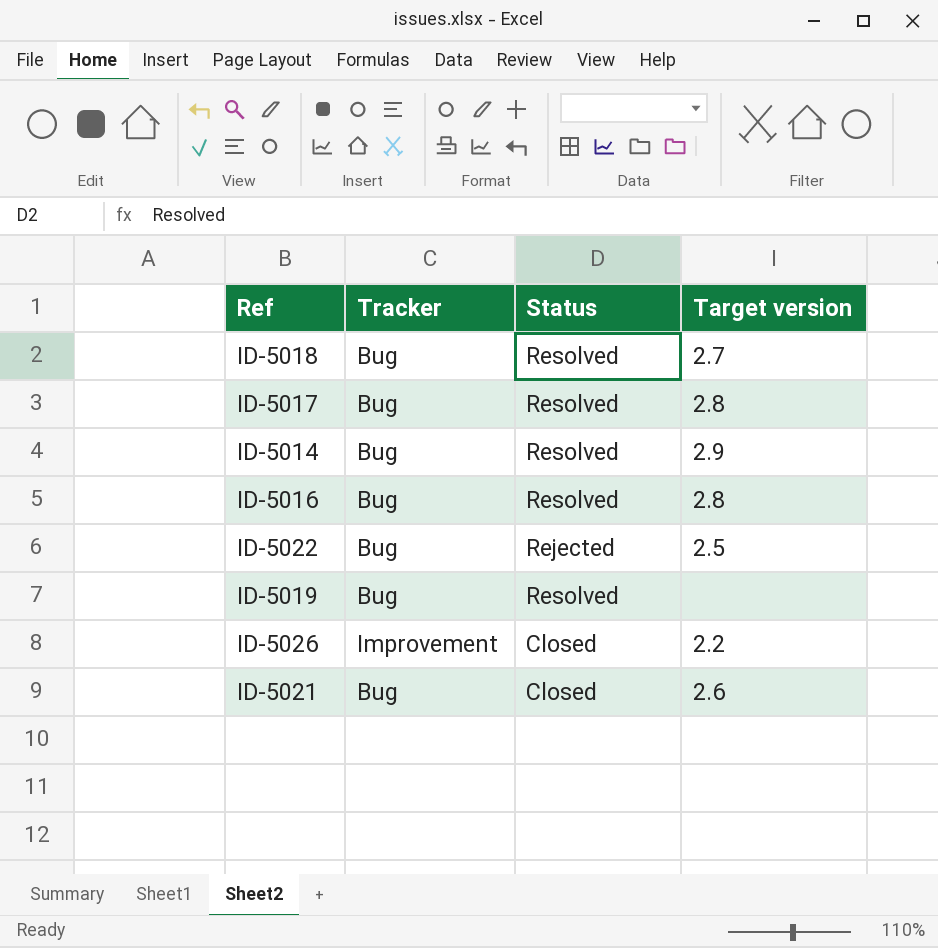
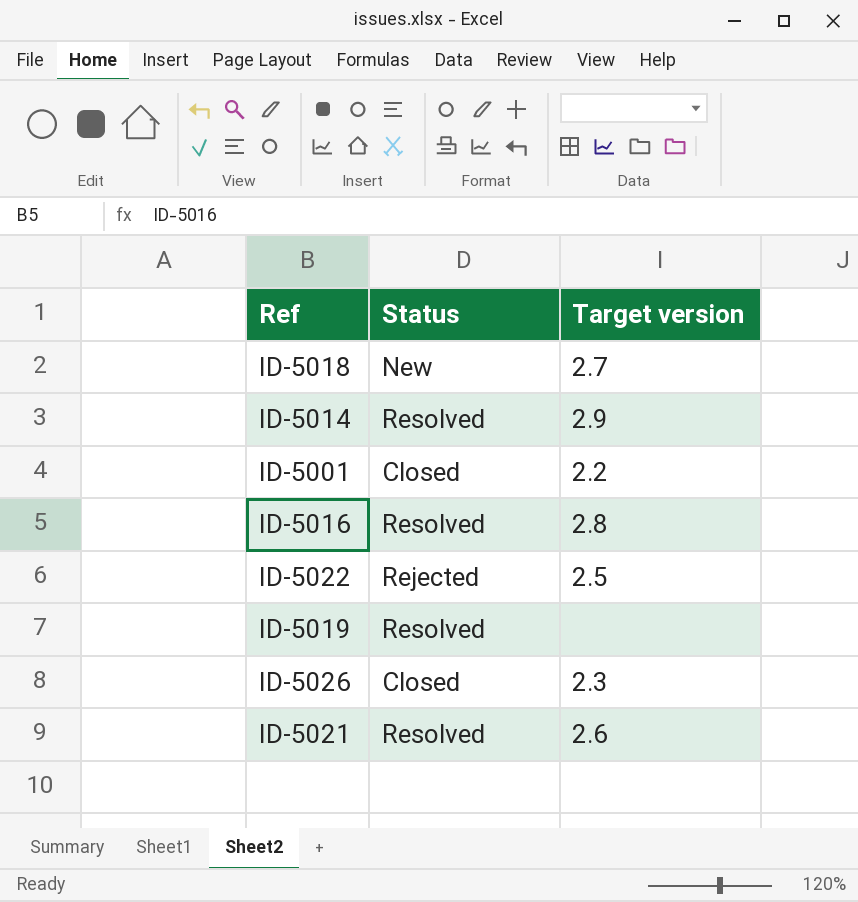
column Tracker | position: 2 -> none
row ID-5017: Bug | Resolved | 2.8 -> none
ID-5018 | Status: Resolved -> New
row ID-5001: none -> Closed | 2.2
ID-5026 | Target version: 2.2 -> 2.3
ID-5021 | Status: Closed -> Resolved

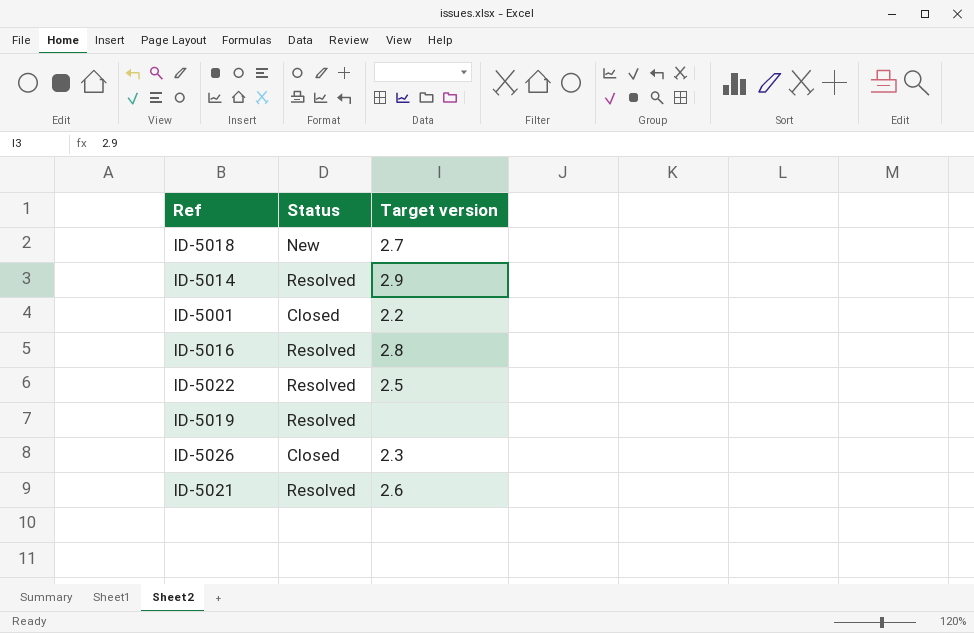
ID-5022 | Status: Rejected -> Resolved

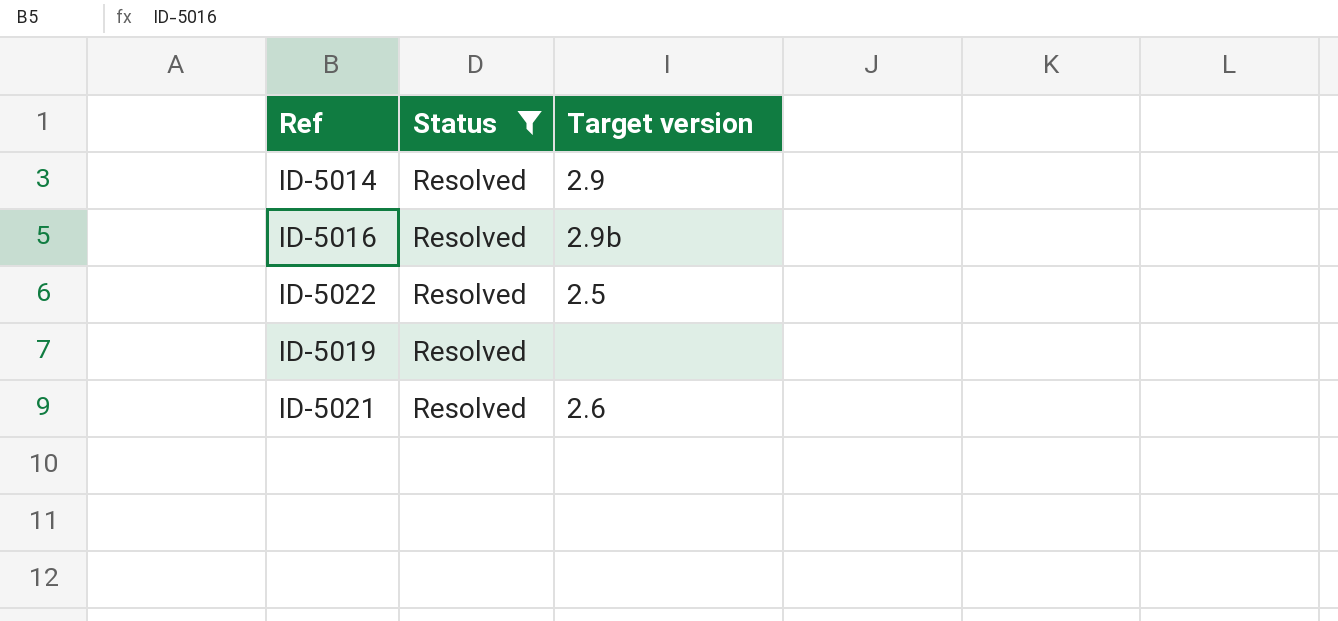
filter: none -> Status = Resolved
ID-5016 | Target version: 2.8 -> 2.9b

